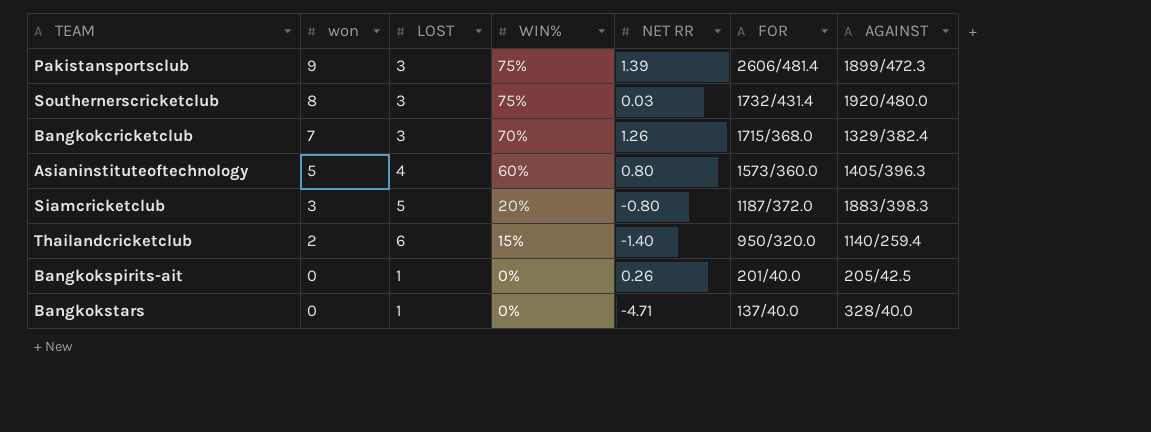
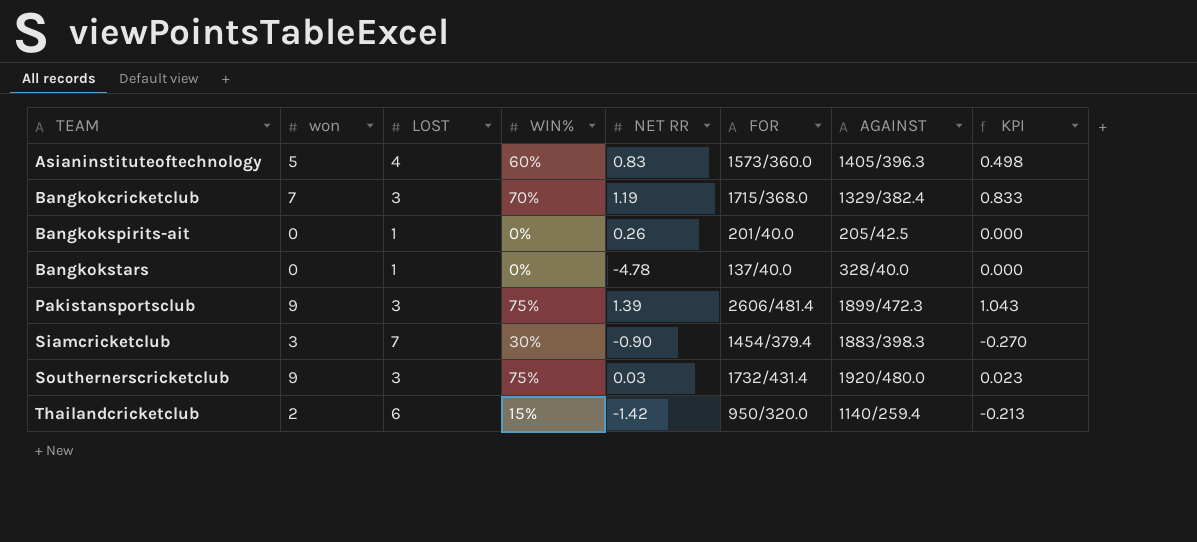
row order: won descending -> TEAM ascending
column KPI | formula: none -> [WIN%] * [NET RR]
Asianinstituteoftechnology | NET RR: 0.80 -> 0.83
Bangkokcricketclub | NET RR: 1.26 -> 1.19
Bangkokstars | NET RR: -4.71 -> -4.78
Siamcricketclub | LOST: 5 -> 7
Siamcricketclub | WIN%: 20% -> 30%
Siamcricketclub | NET RR: -0.80 -> -0.90
Siamcricketclub | FOR: 1187/372.0 -> 1454/379.4
Southernerscricketclub | won: 8 -> 9
Thailandcricketclub | NET RR: -1.40 -> -1.42

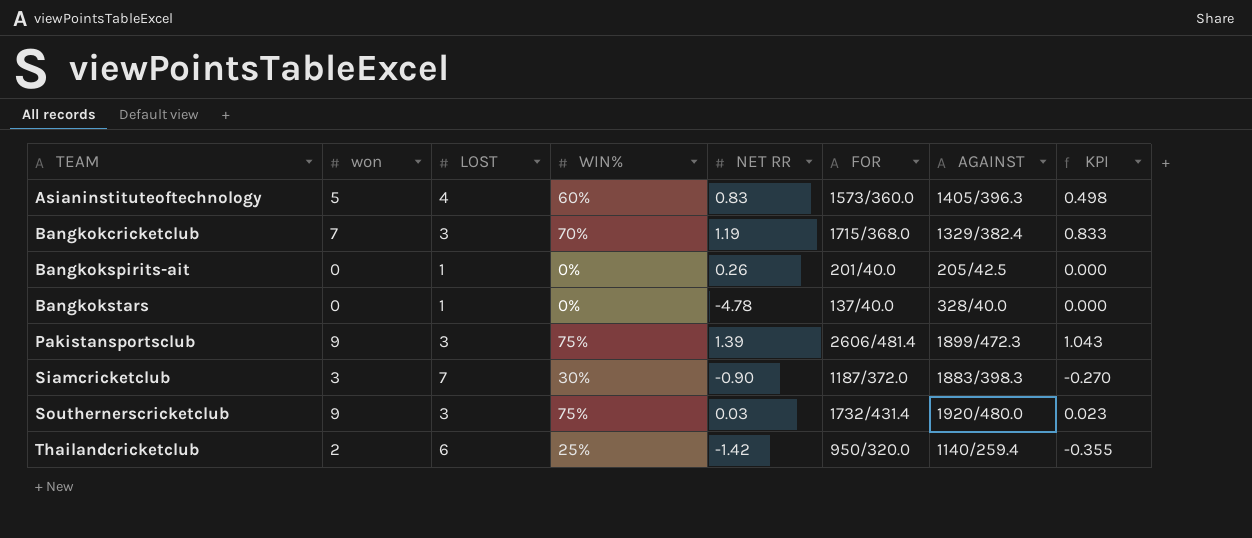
Siamcricketclub | FOR: 1454/379.4 -> 1187/372.0
Thailandcricketclub | WIN%: 15% -> 25%
Thailandcricketclub | KPI: -0.213 -> -0.355

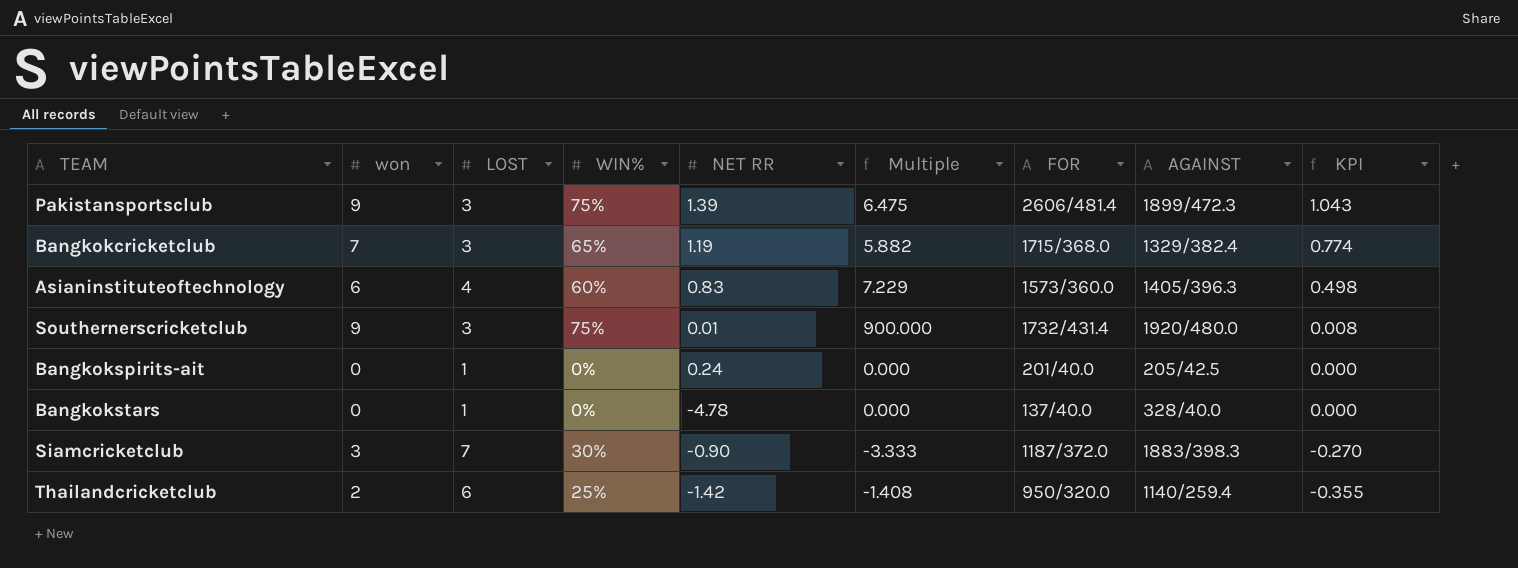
row order: TEAM ascending -> KPI descending
column Multiple | formula: none -> [won] / [NET RR]
Bangkokcricketclub | WIN%: 70% -> 65%
Bangkokcricketclub | KPI: 0.833 -> 0.774
Asianinstituteoftechnology | won: 5 -> 6
Southernerscricketclub | NET RR: 0.03 -> 0.01
Southernerscricketclub | KPI: 0.023 -> 0.008
Bangkokspirits-ait | NET RR: 0.26 -> 0.24

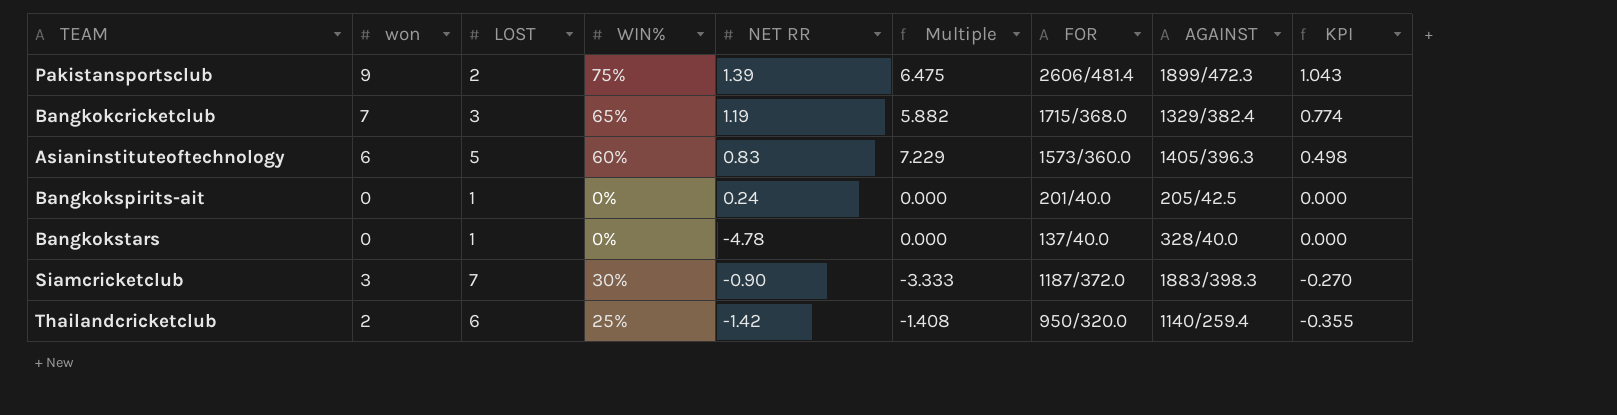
row Southernerscricketclub: 9 | 3 | 75% | 0.01 | 900.000 | 1732/431.4 | 1920/480.0 | 0.008 -> none
Pakistansportsclub | LOST: 3 -> 2
Asianinstituteoftechnology | LOST: 4 -> 5

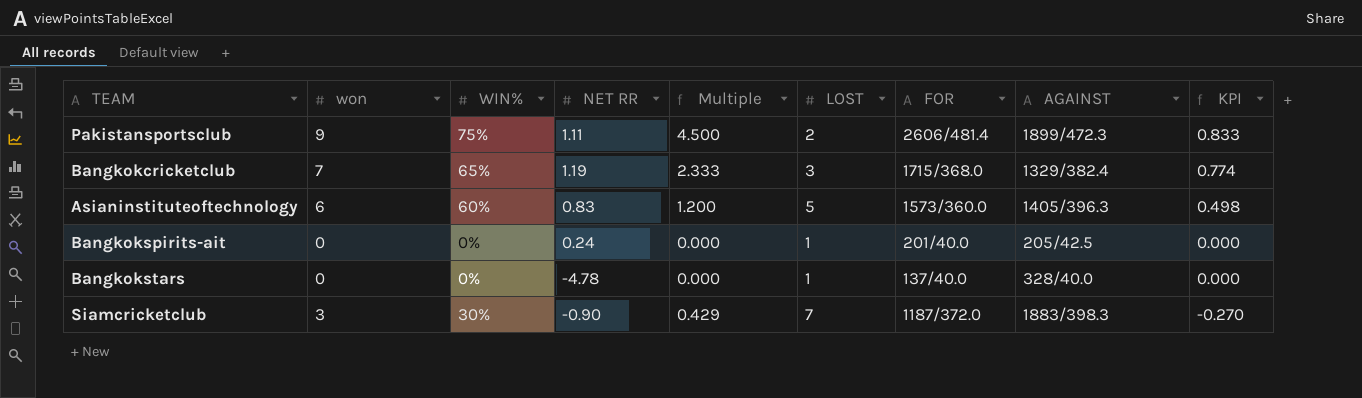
column Multiple | formula: [won] / [NET RR] -> [won] / [LOST]
column LOST | position: 3 -> 6
row Thailandcricketclub: 2 | 6 | 25% | -1.42 | -1.408 | 950/320.0 | 1140/259.4 | -0.355 -> none
Pakistansportsclub | NET RR: 1.39 -> 1.11
Pakistansportsclub | KPI: 1.043 -> 0.833

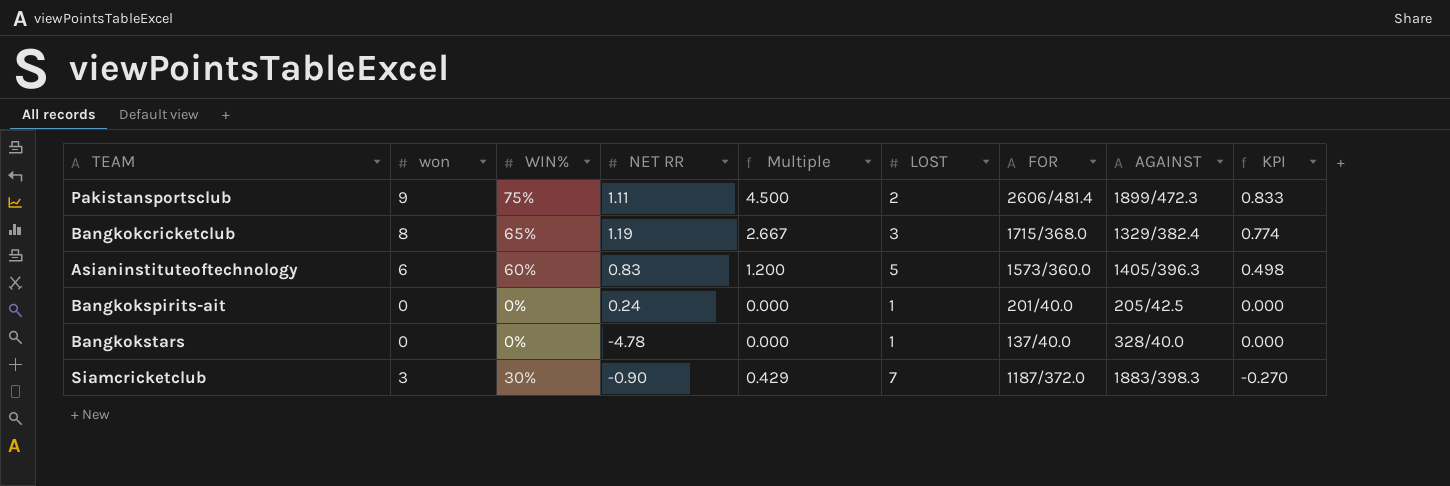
Bangkokcricketclub | won: 7 -> 8
Bangkokcricketclub | Multiple: 2.333 -> 2.667

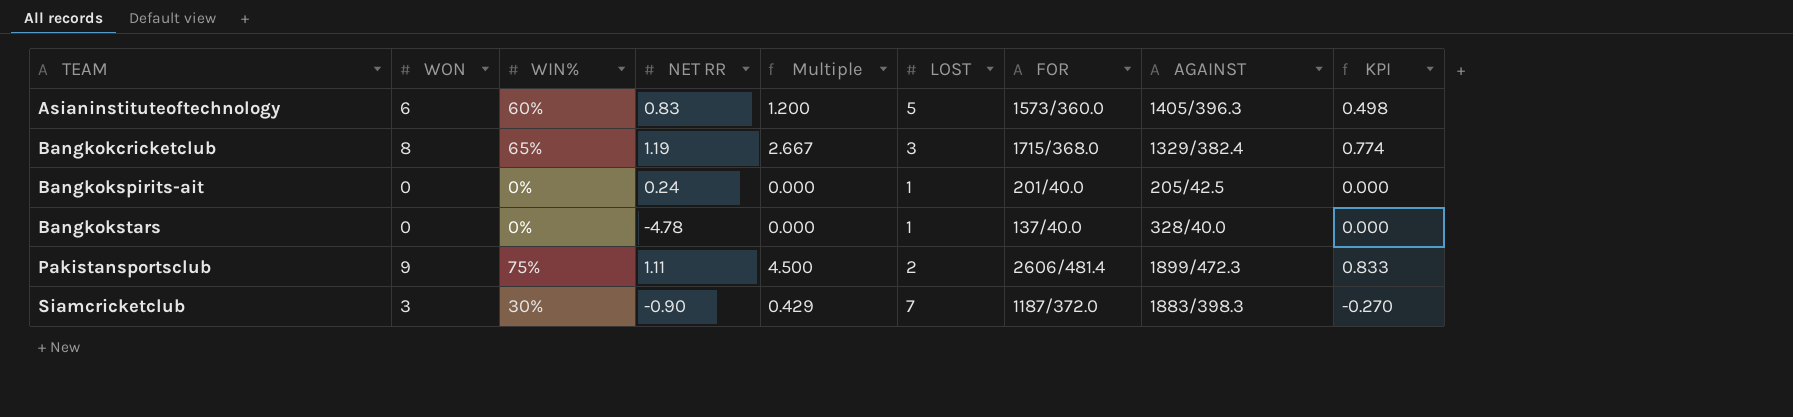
row order: KPI descending -> TEAM ascending
column name: won -> WON

